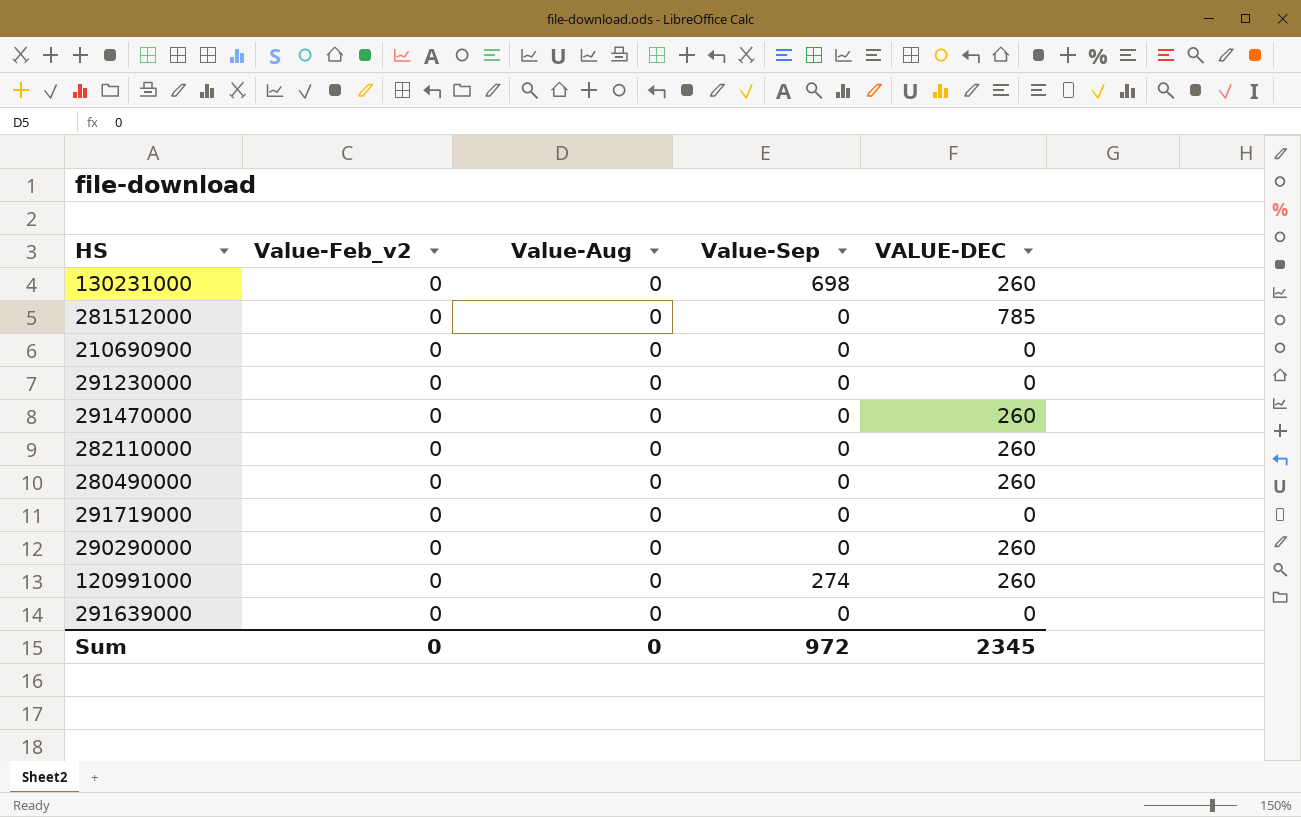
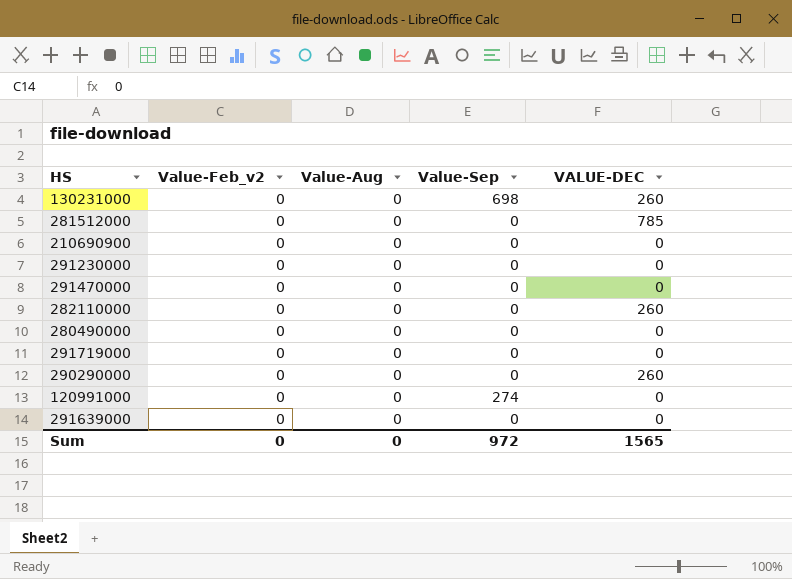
291470000 | VALUE-DEC: 260 -> 0
280490000 | VALUE-DEC: 260 -> 0
120991000 | VALUE-DEC: 260 -> 0
Sum | VALUE-DEC: 2345 -> 1565

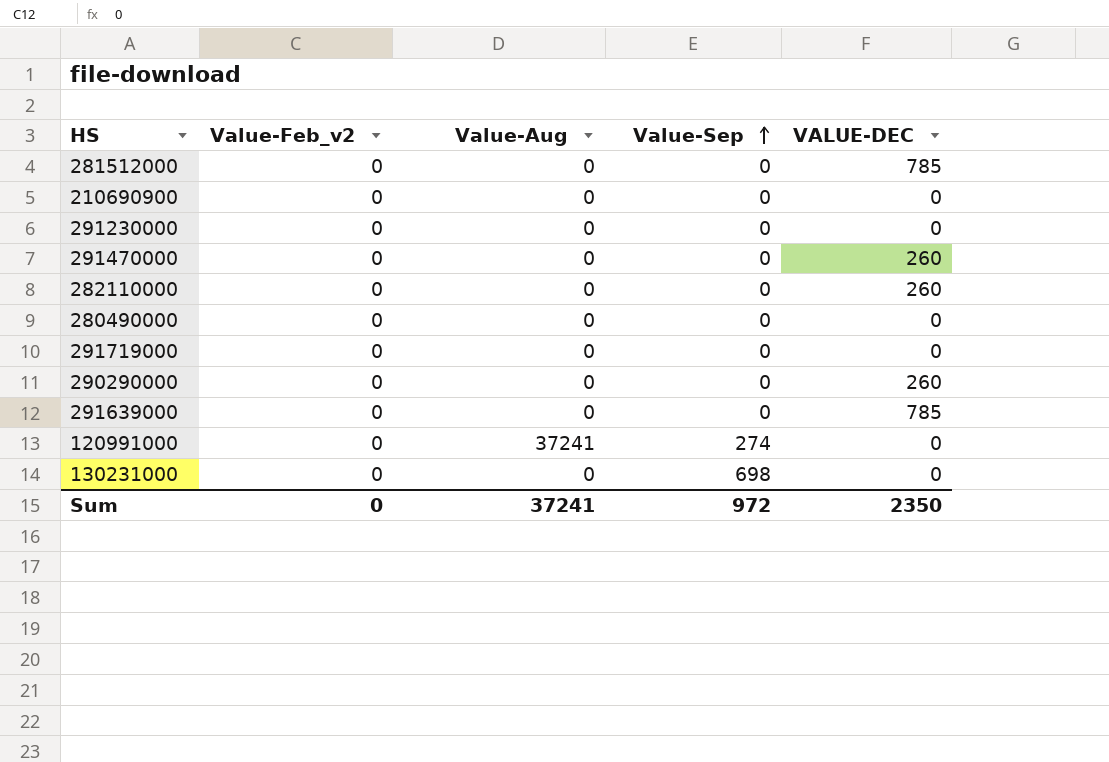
row order: none -> Value-Sep ascending
291470000 | VALUE-DEC: 0 -> 260
291639000 | VALUE-DEC: 0 -> 785
120991000 | Value-Aug: 0 -> 37241
130231000 | VALUE-DEC: 260 -> 0
Sum | Value-Aug: 0 -> 37241
Sum | VALUE-DEC: 1565 -> 2350

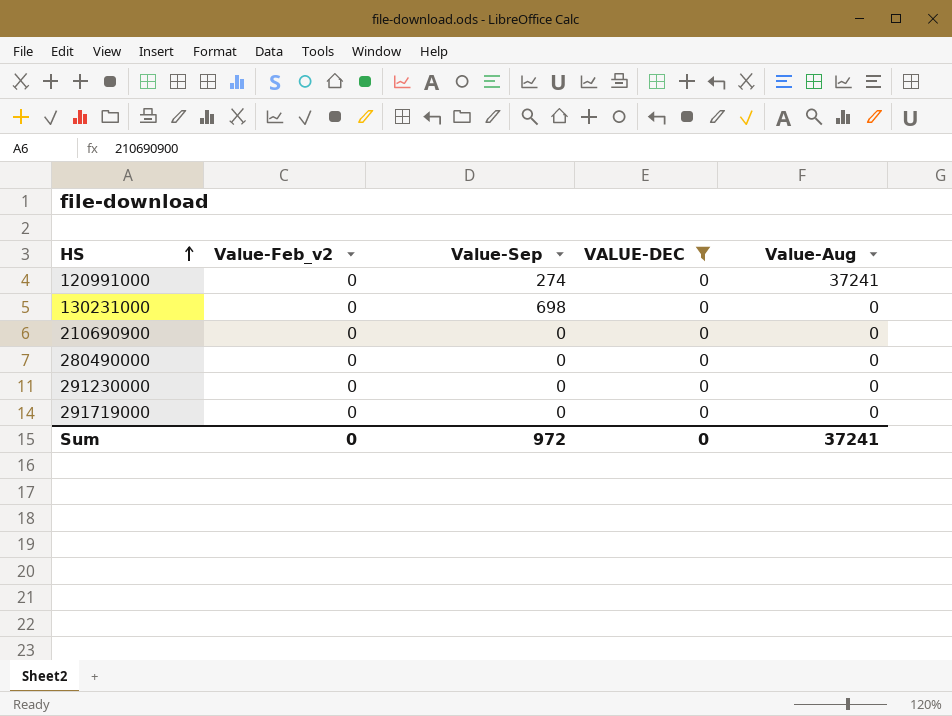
filter: none -> VALUE-DEC = 0
row order: Value-Sep ascending -> HS ascending
column Value-Aug | position: 3 -> 5
Sum | VALUE-DEC: 2350 -> 0

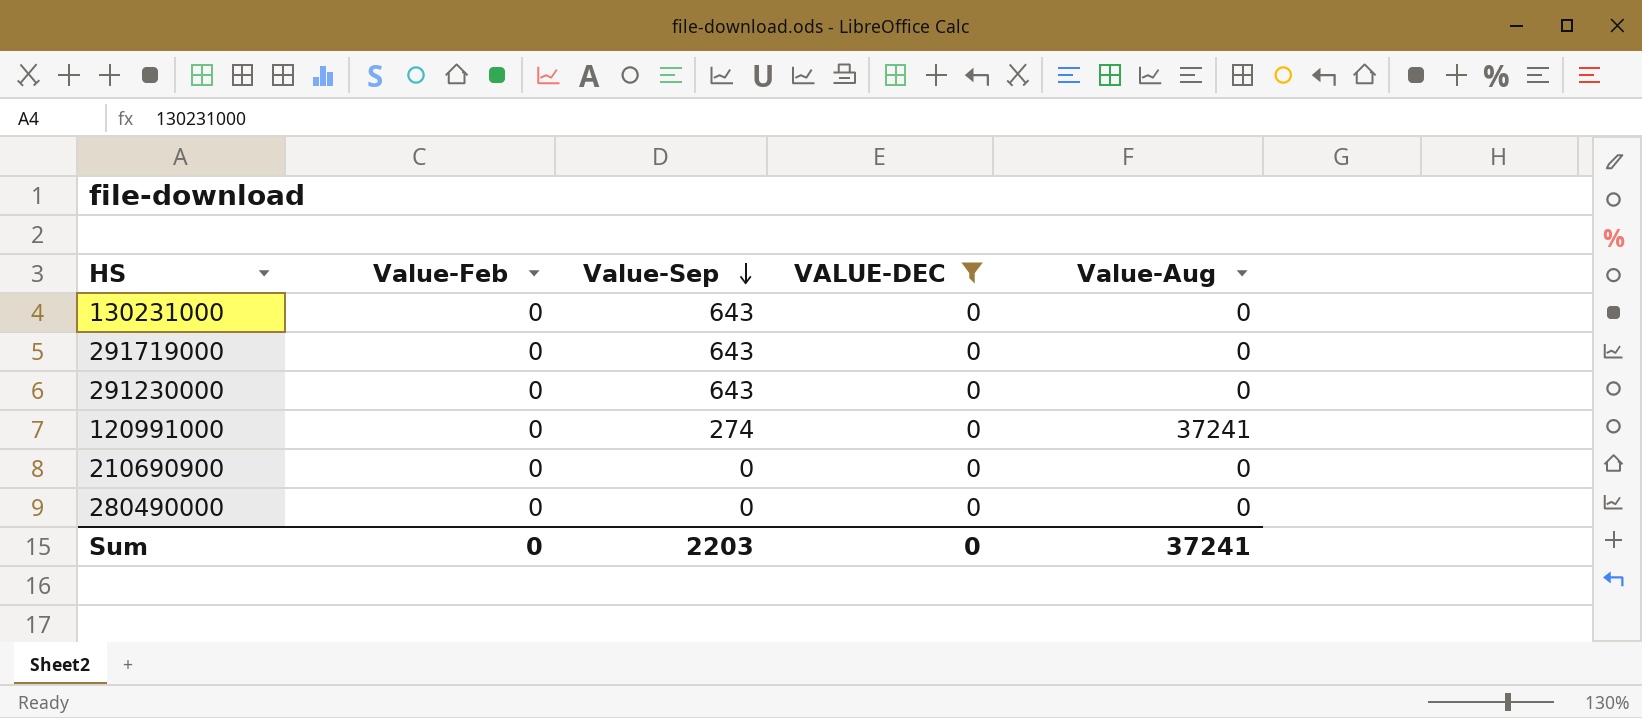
row order: HS ascending -> Value-Sep descending
column name: Value-Feb_v2 -> Value-Feb
130231000 | Value-Sep: 698 -> 643
291719000 | Value-Sep: 0 -> 643
291230000 | Value-Sep: 0 -> 643
Sum | Value-Sep: 972 -> 2203

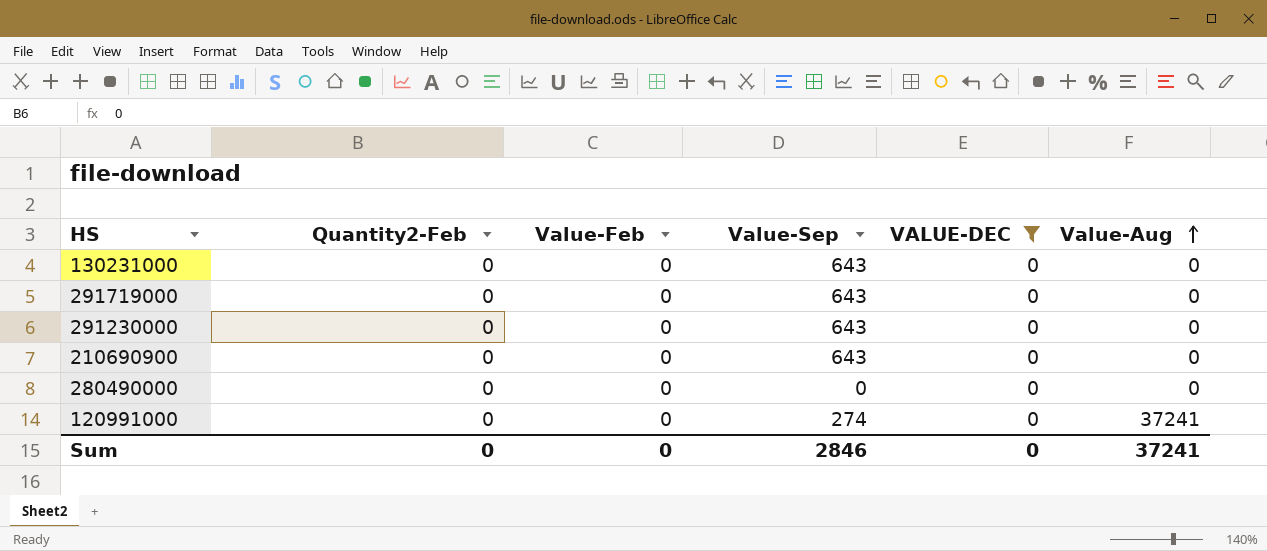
row order: Value-Sep descending -> Value-Aug ascending
column Quantity2-Feb | position: none -> 2
210690900 | Value-Sep: 0 -> 643
Sum | Value-Sep: 2203 -> 2846

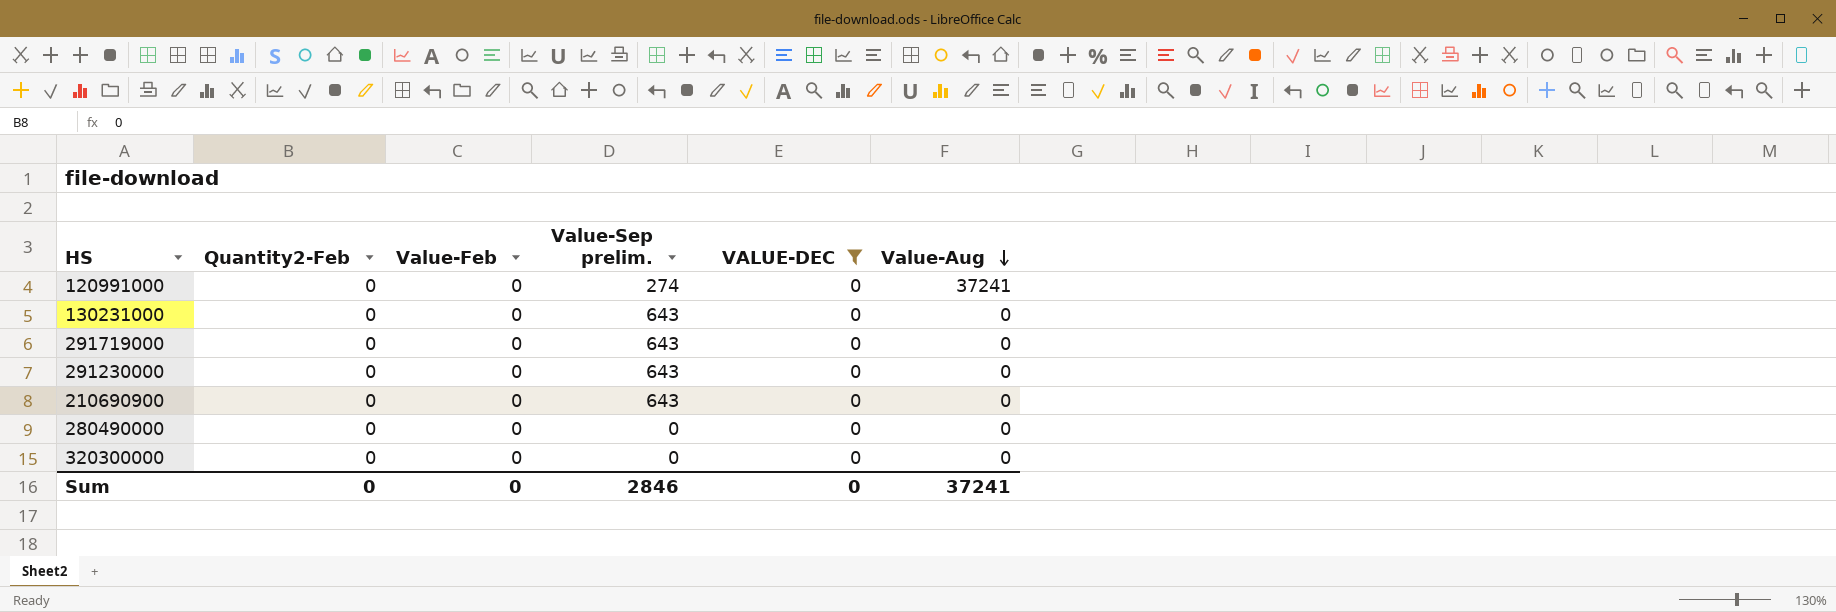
row order: Value-Aug ascending -> Value-Aug descending
column name: Value-Sep -> Value-Sep prelim.
row 320300000: none -> 0 | 0 | 0 | 0 | 0

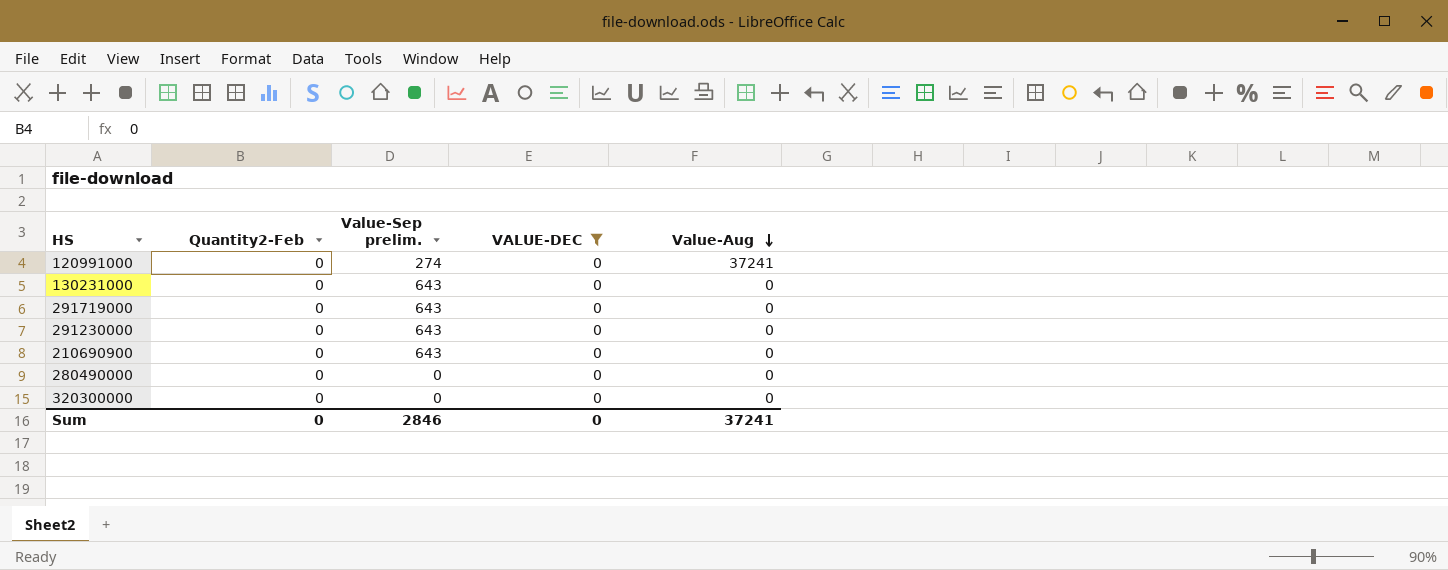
column Value-Feb | position: 3 -> none

